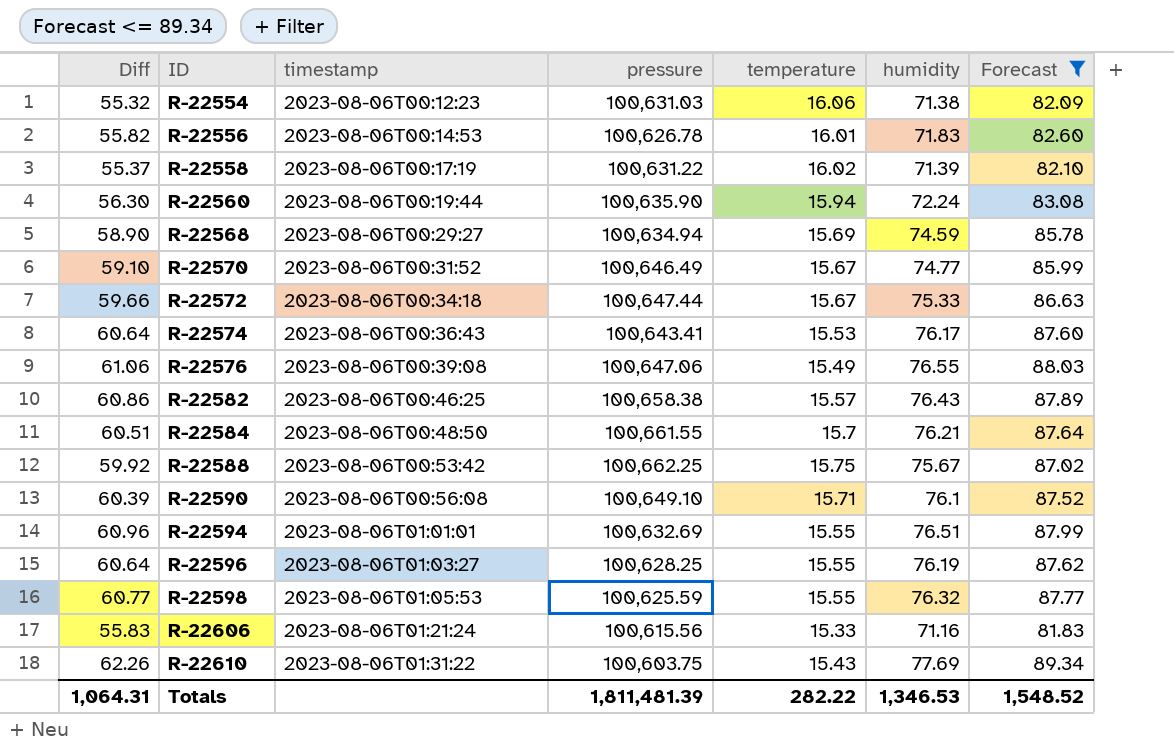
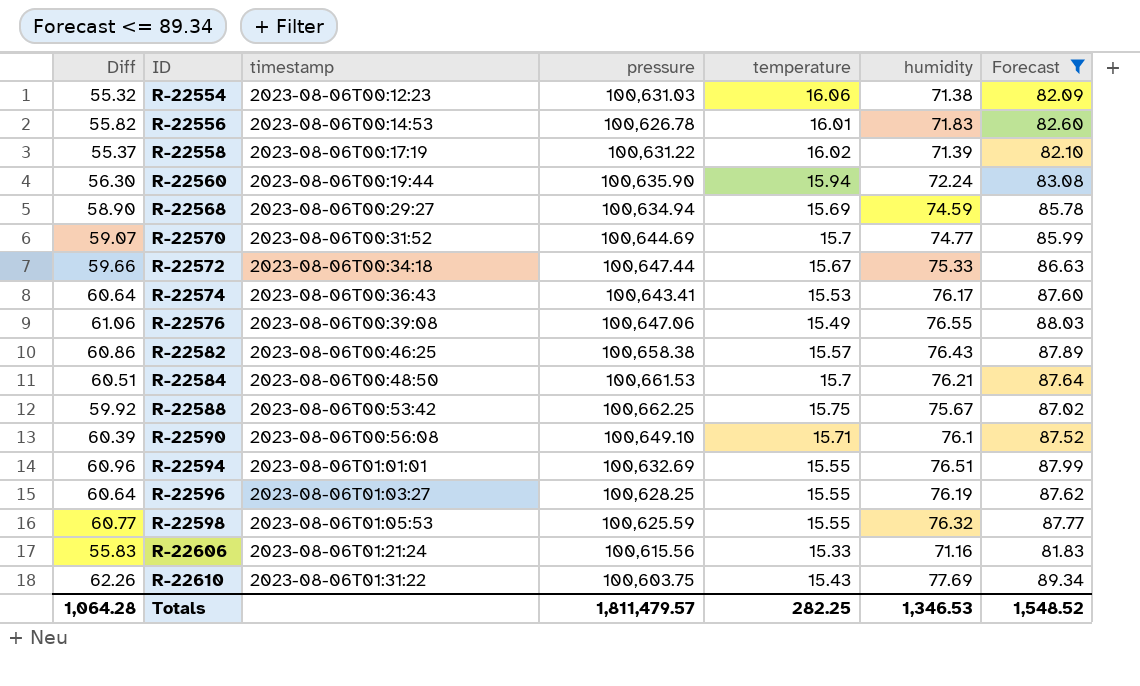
R-22570 | Diff: 59.10 -> 59.07
R-22570 | pressure: 100,646.49 -> 100,644.69
R-22570 | temperature: 15.67 -> 15.7
R-22584 | pressure: 100,661.55 -> 100,661.53
Totals | Diff: 1,064.31 -> 1,064.28
Totals | pressure: 1,811,481.39 -> 1,811,479.57
Totals | temperature: 282.22 -> 282.25

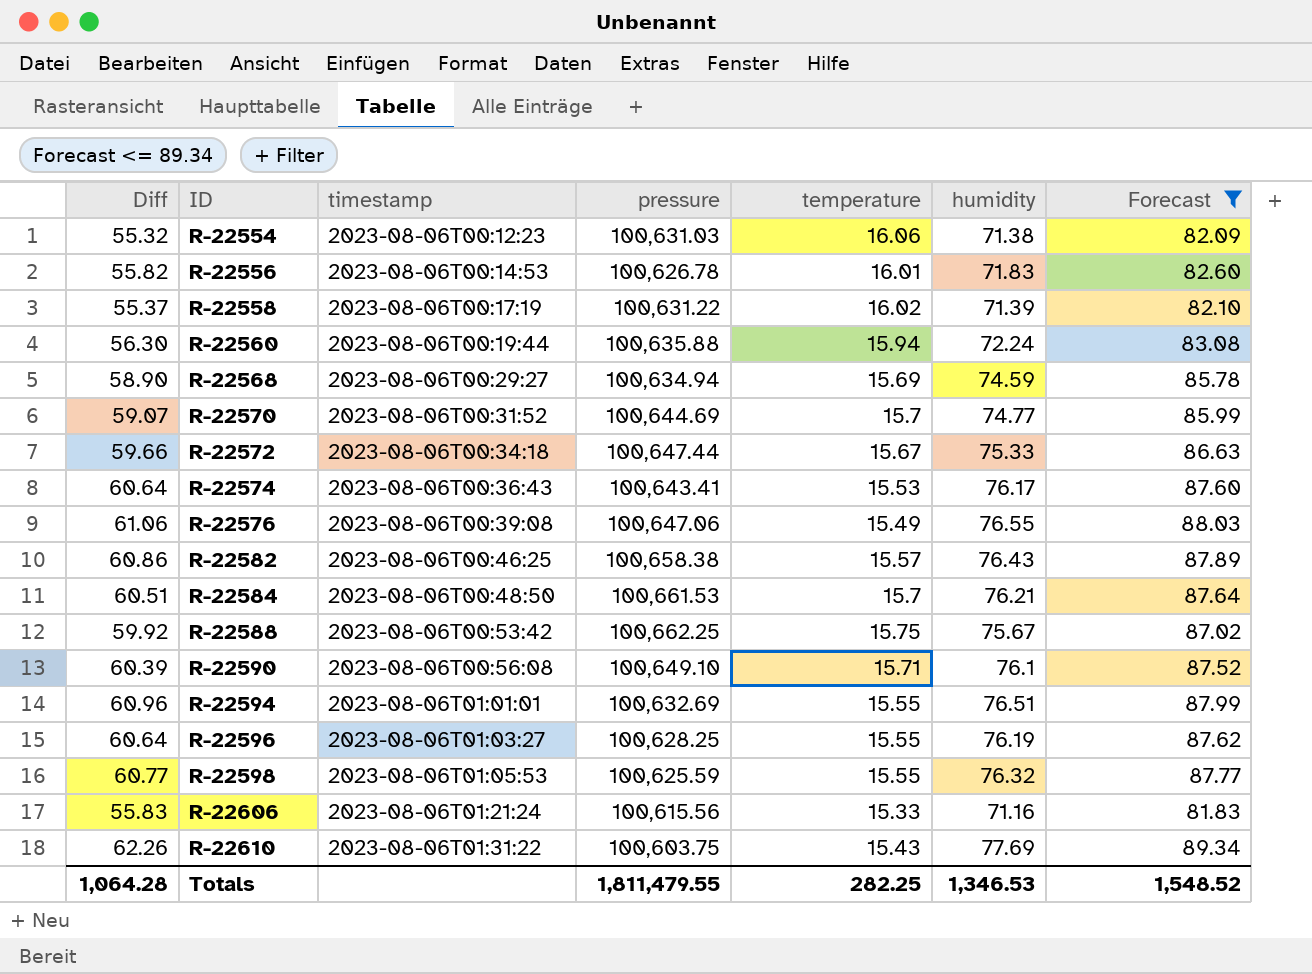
R-22560 | pressure: 100,635.90 -> 100,635.88
Totals | pressure: 1,811,479.57 -> 1,811,479.55

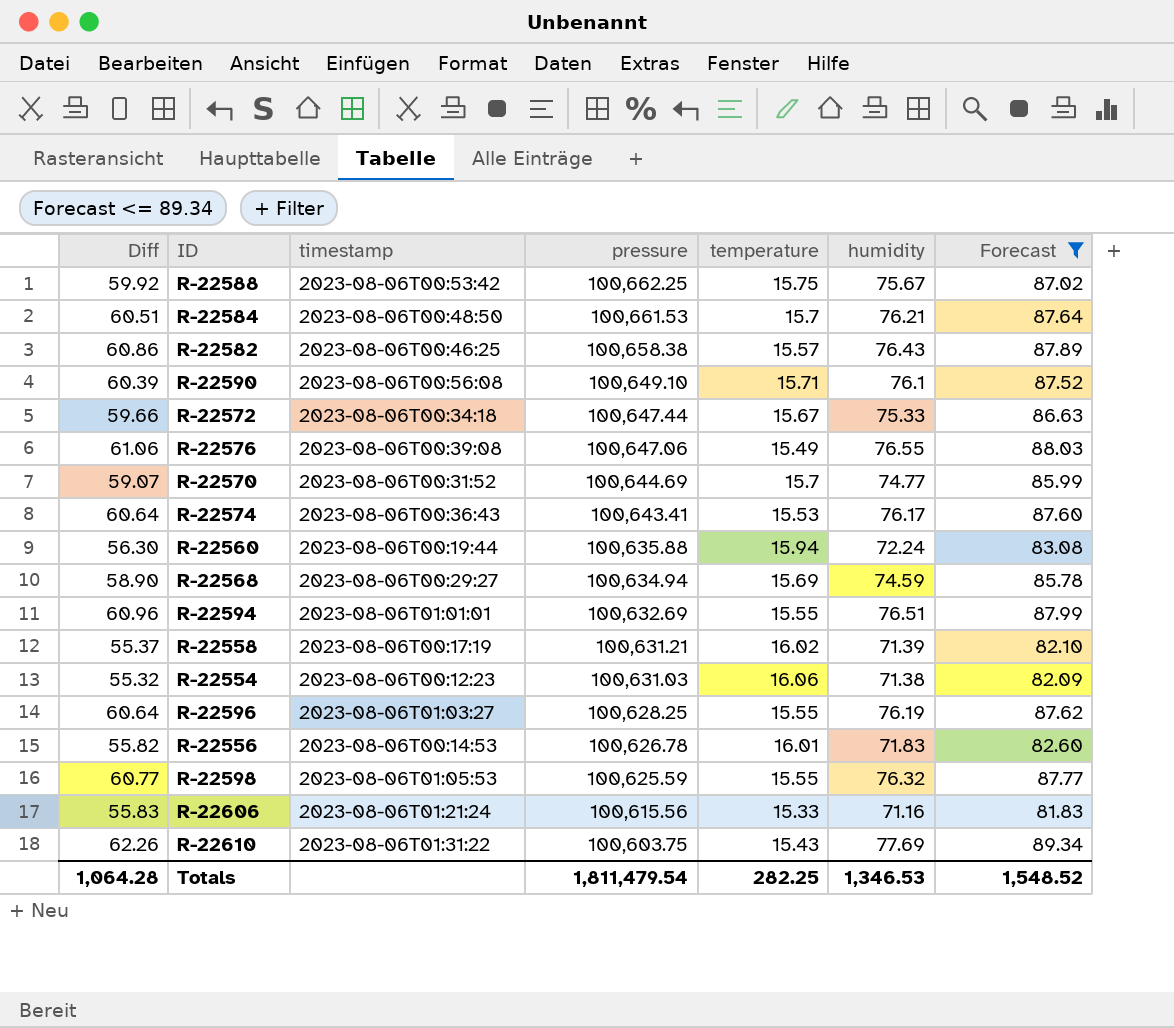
row order: ID ascending -> pressure descending
R-22558 | pressure: 100,631.22 -> 100,631.21
Totals | pressure: 1,811,479.55 -> 1,811,479.54

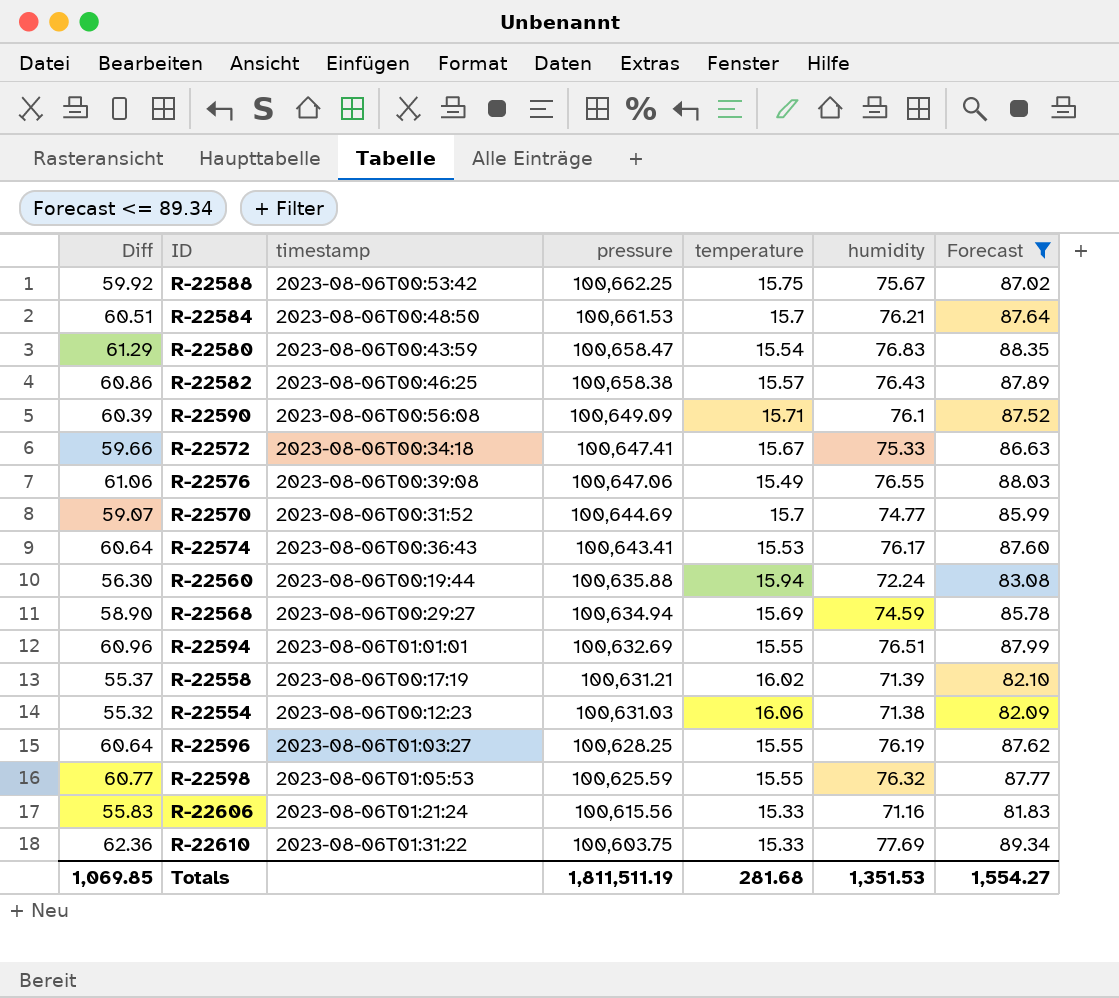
row R-22556: 55.82 | 2023-08-06T00:14:53 | 100,626.78 | 16.01 | 71.83 | 82.60 -> none
row R-22580: none -> 61.29 | 2023-08-06T00:43:59 | 100,658.47 | 15.54 | 76.83 | 88.35
R-22590 | pressure: 100,649.10 -> 100,649.09
R-22572 | pressure: 100,647.44 -> 100,647.41
R-22610 | Diff: 62.26 -> 62.36
R-22610 | temperature: 15.43 -> 15.33
Totals | Diff: 1,064.28 -> 1,069.85
Totals | pressure: 1,811,479.54 -> 1,811,511.19
Totals | temperature: 282.25 -> 281.68
Totals | humidity: 1,346.53 -> 1,351.53
Totals | Forecast: 1,548.52 -> 1,554.27

